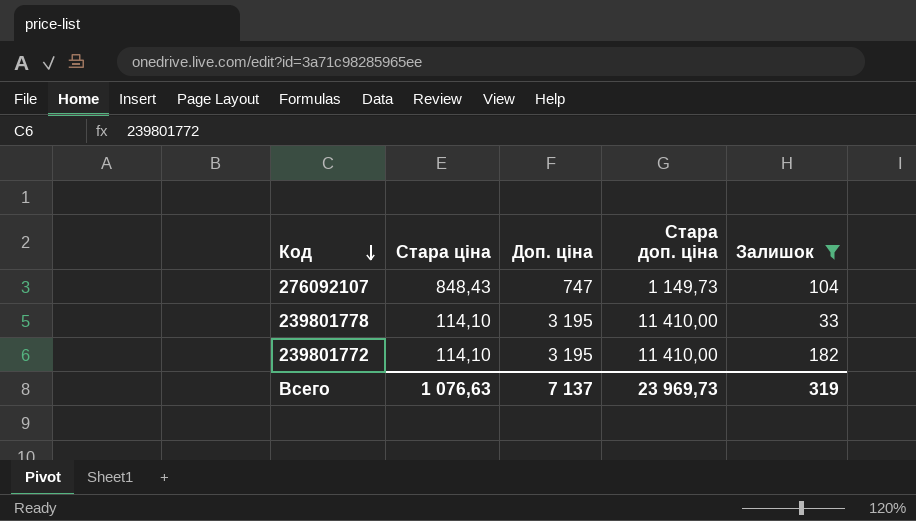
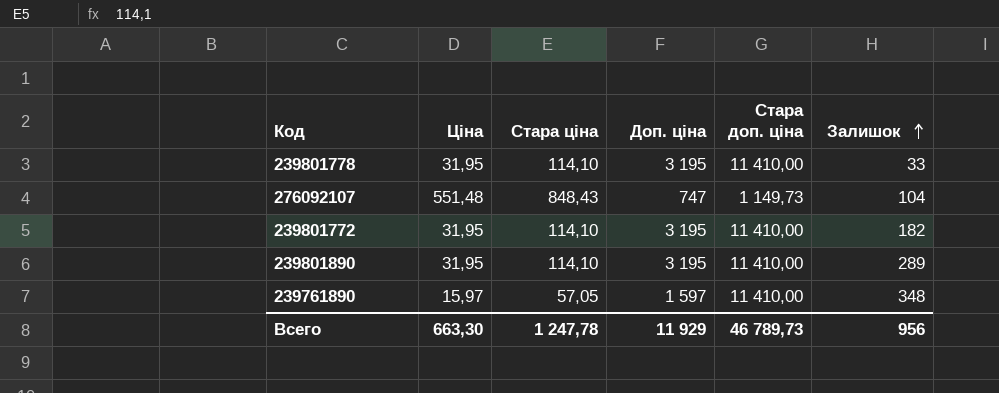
filter: Залишок <= 182 -> none
row order: Код descending -> Залишок ascending
column Ціна | position: none -> 2
Всего | Стара ціна: 1 076,63 -> 1 247,78
Всего | Доп. ціна: 7 137 -> 11 929
Всего | Стара доп. ціна: 23 969,73 -> 46 789,73
Всего | Залишок: 319 -> 956

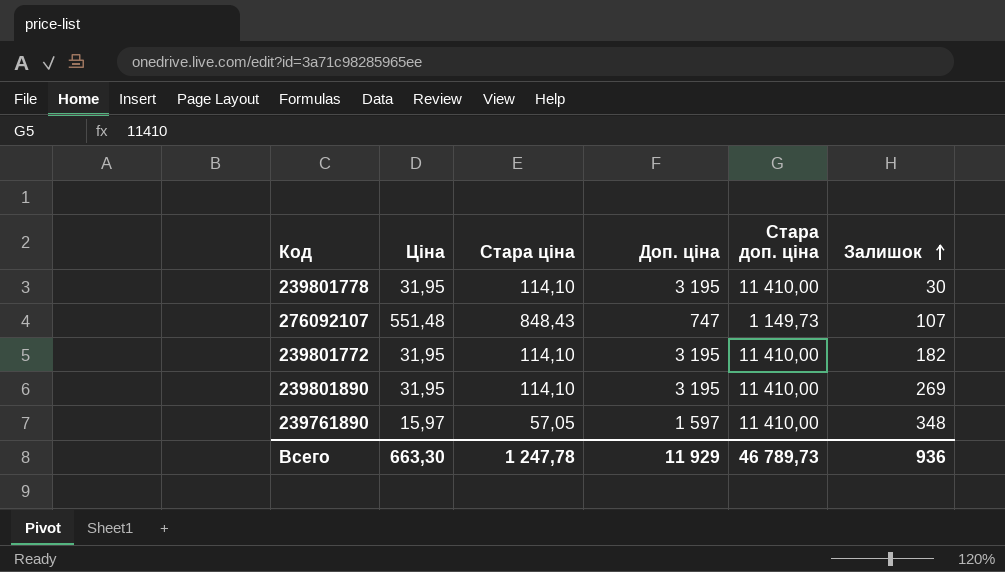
239801778 | Залишок: 33 -> 30
276092107 | Залишок: 104 -> 107
239801890 | Залишок: 289 -> 269
Всего | Залишок: 956 -> 936

